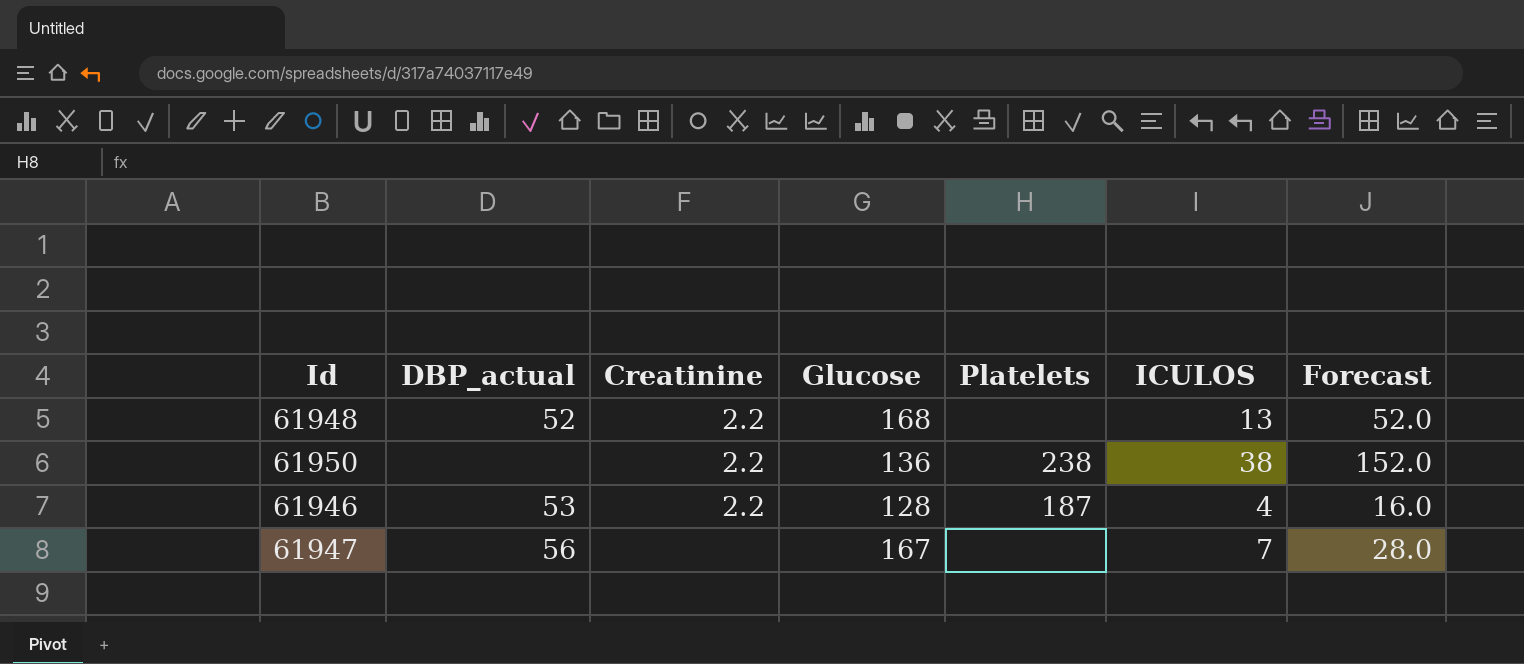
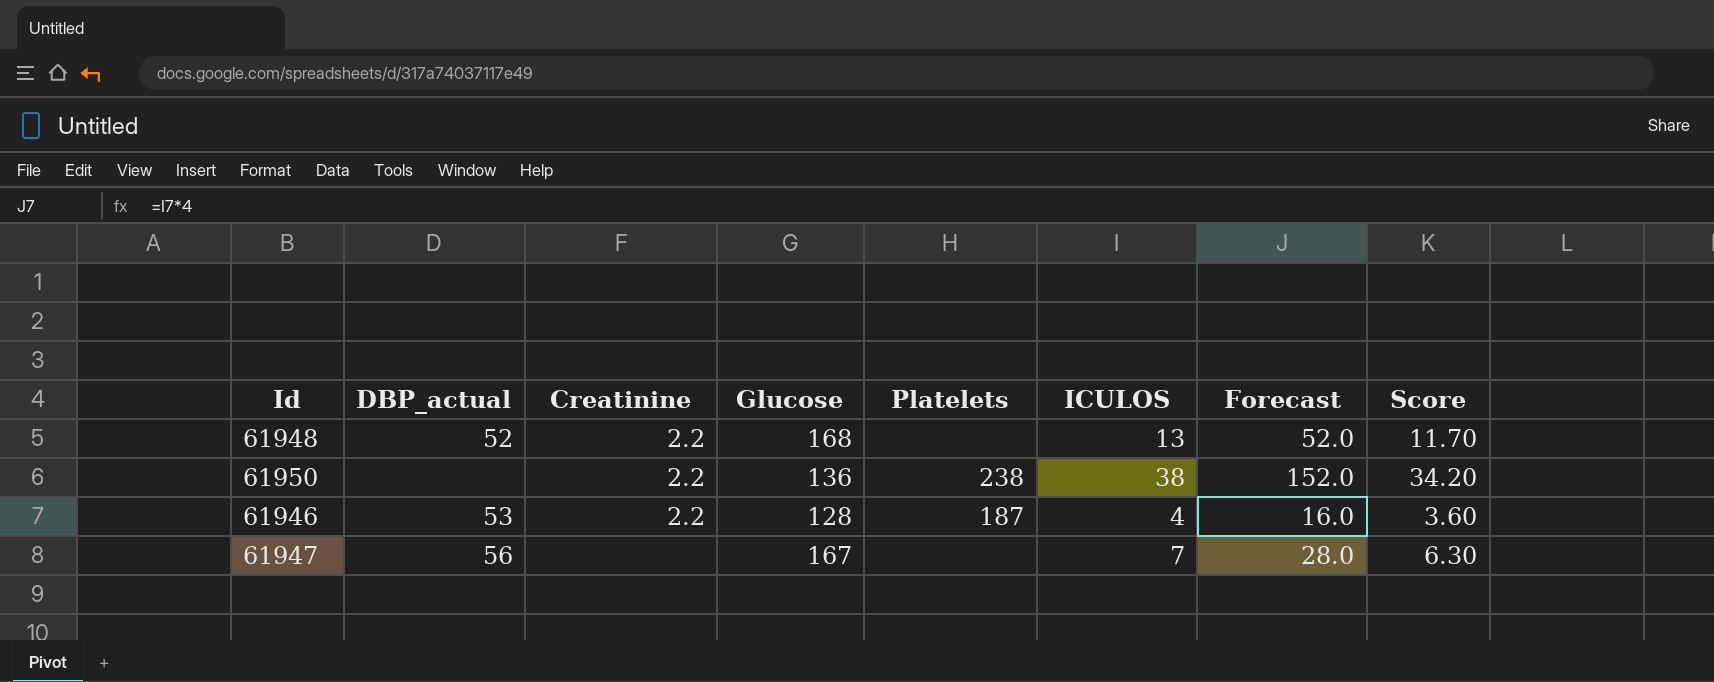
column Score | formula: none -> [ICULOS] * 0.9

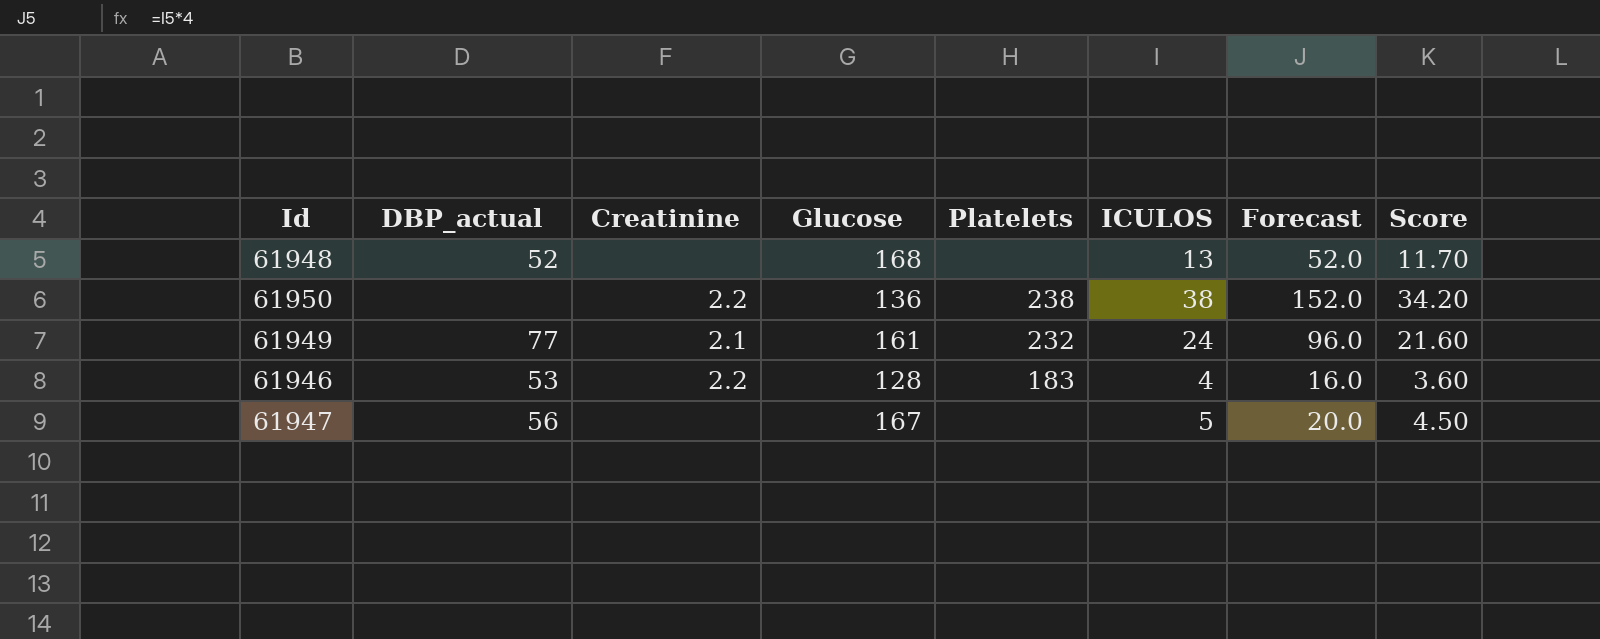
61948 | Creatinine: 2.2 -> none
row 61949: none -> 77 | 2.1 | 161 | 232 | 24 | 96.0 | 21.60
61946 | Platelets: 187 -> 183
61947 | ICULOS: 7 -> 5
61947 | Forecast: 28.0 -> 20.0
61947 | Score: 6.30 -> 4.50

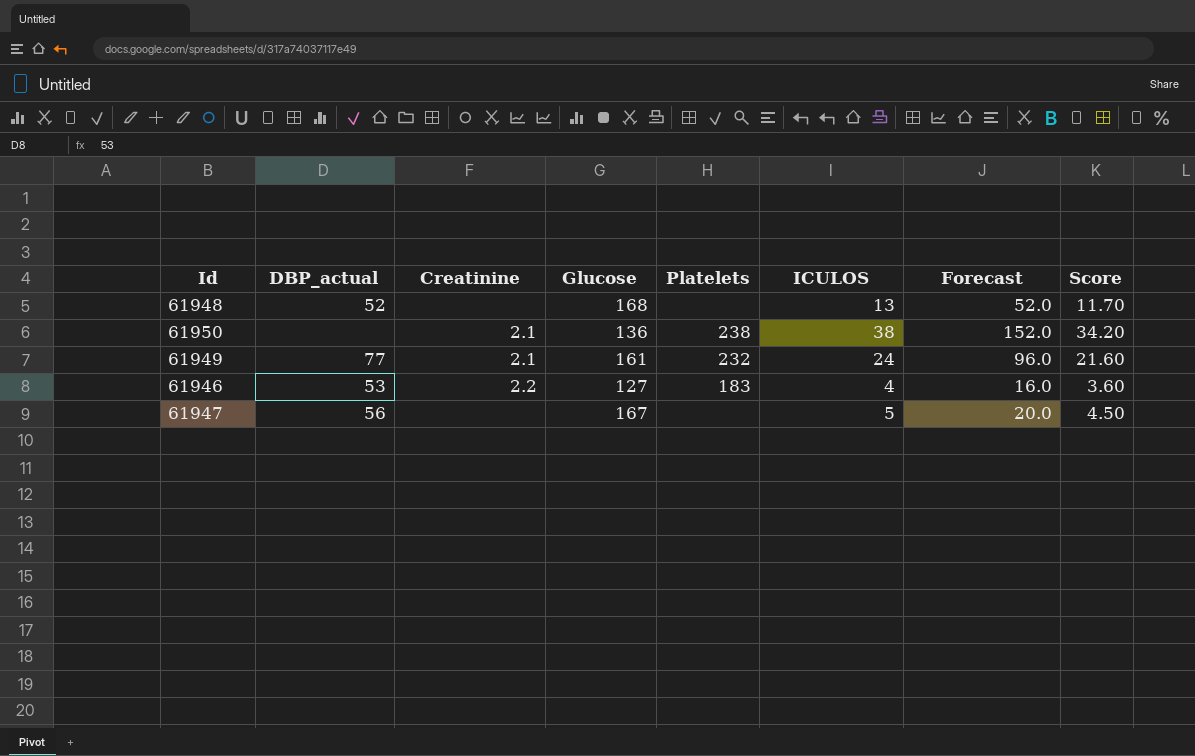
61950 | Creatinine: 2.2 -> 2.1
61946 | Glucose: 128 -> 127

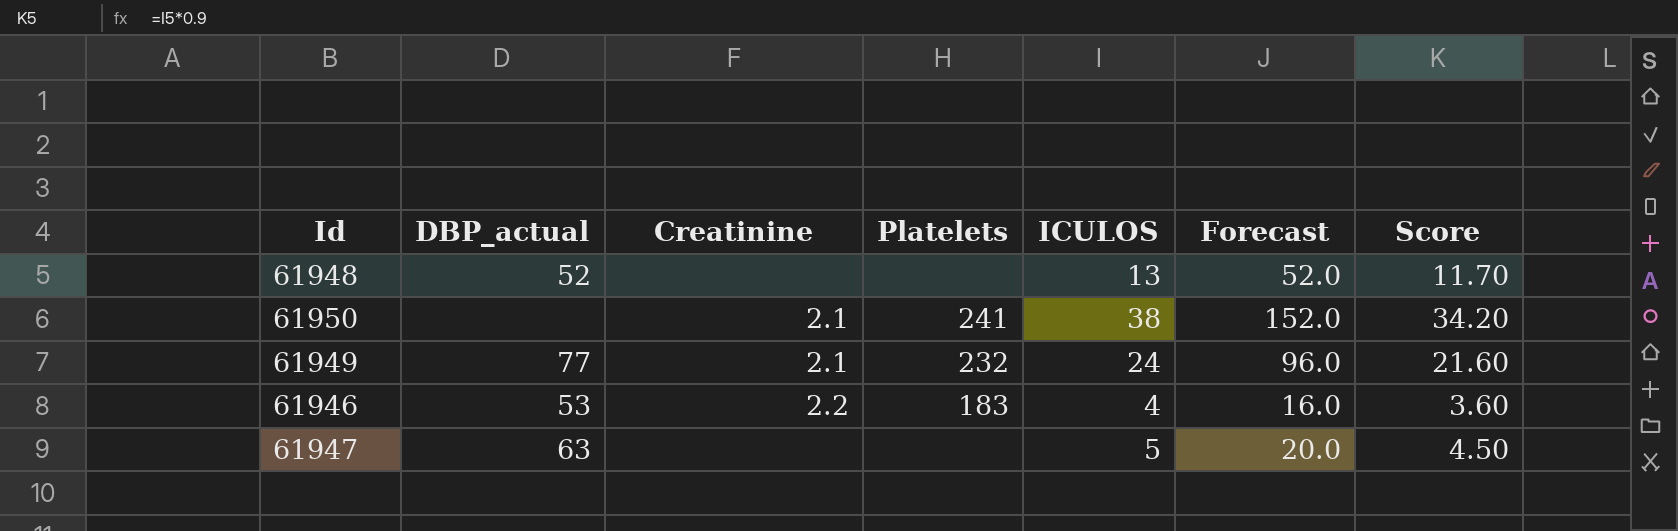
column Glucose | position: 4 -> none
61950 | Platelets: 238 -> 241
61947 | DBP_actual: 56 -> 63

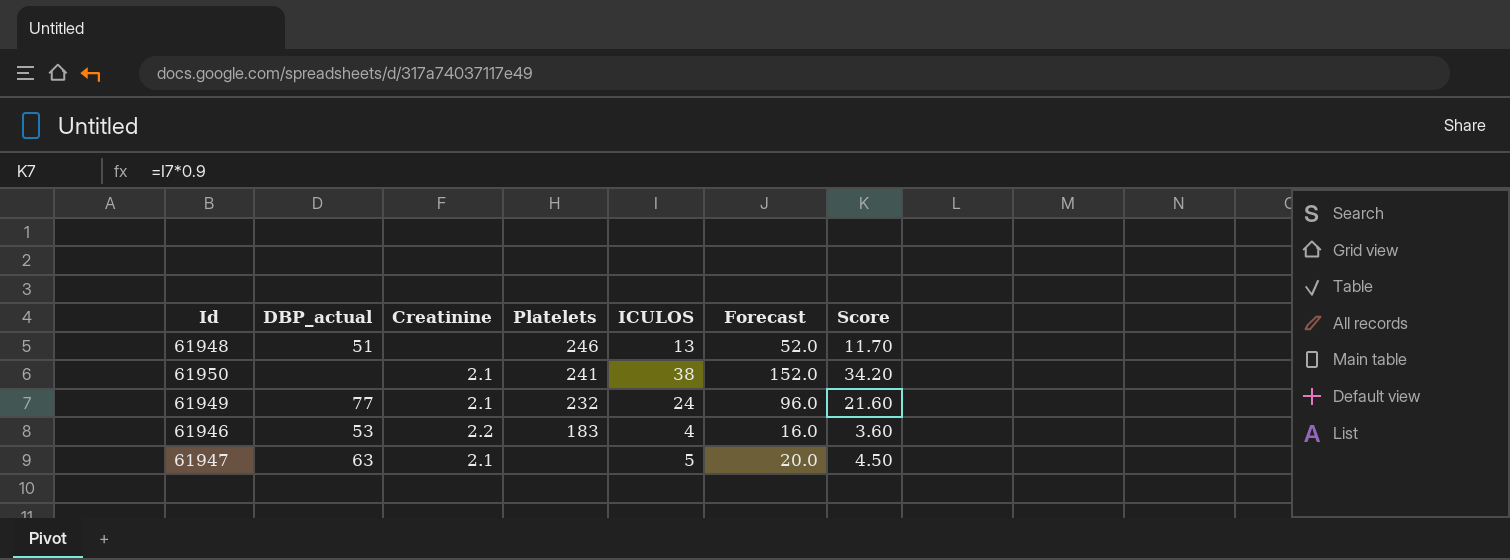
61948 | DBP_actual: 52 -> 51
61948 | Platelets: none -> 246
61947 | Creatinine: none -> 2.1

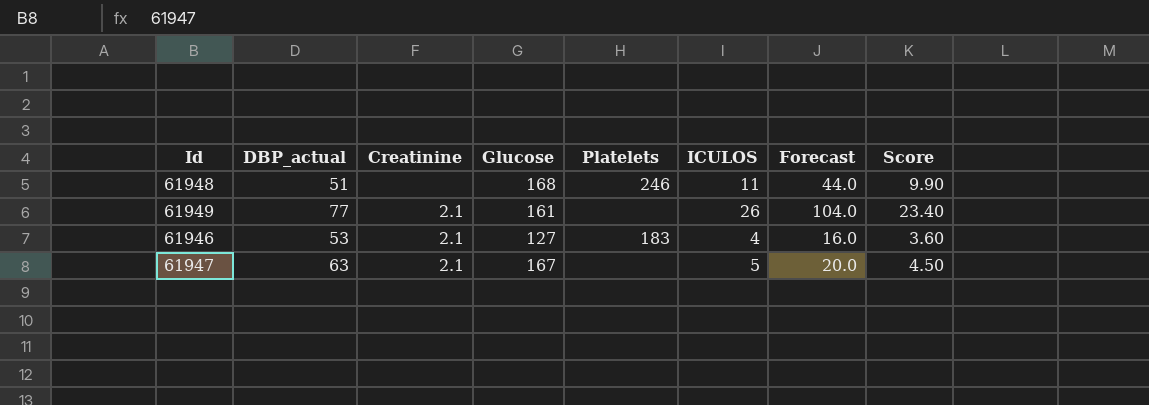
column Glucose | position: none -> 4
row 61950: none | 2.1 | 241 | 38 | 152.0 | 34.20 -> none
61948 | ICULOS: 13 -> 11
61948 | Forecast: 52.0 -> 44.0
61948 | Score: 11.70 -> 9.90
61949 | Platelets: 232 -> none
61949 | ICULOS: 24 -> 26
61949 | Forecast: 96.0 -> 104.0
61949 | Score: 21.60 -> 23.40
61946 | Creatinine: 2.2 -> 2.1

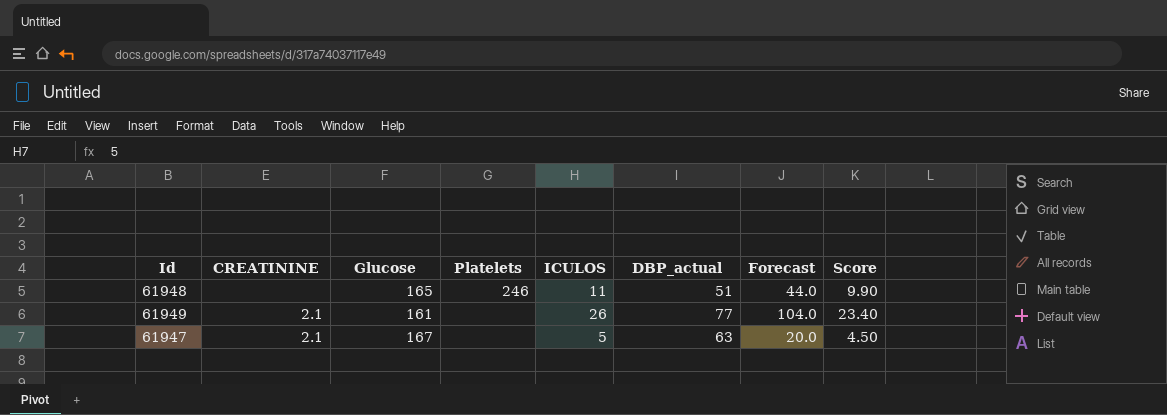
column name: Creatinine -> CREATININE
column DBP_actual | position: 2 -> 6
row 61946: 53 | 2.1 | 127 | 183 | 4 | 16.0 | 3.60 -> none
61948 | Glucose: 168 -> 165

